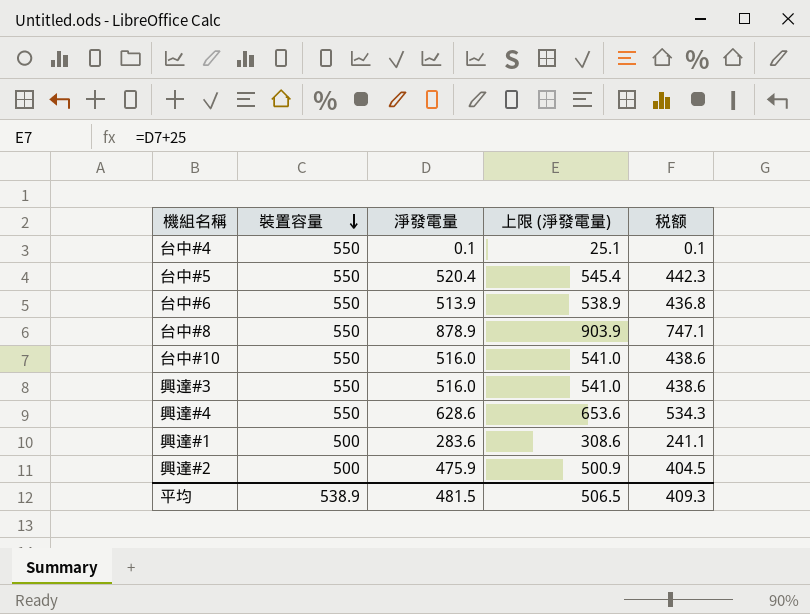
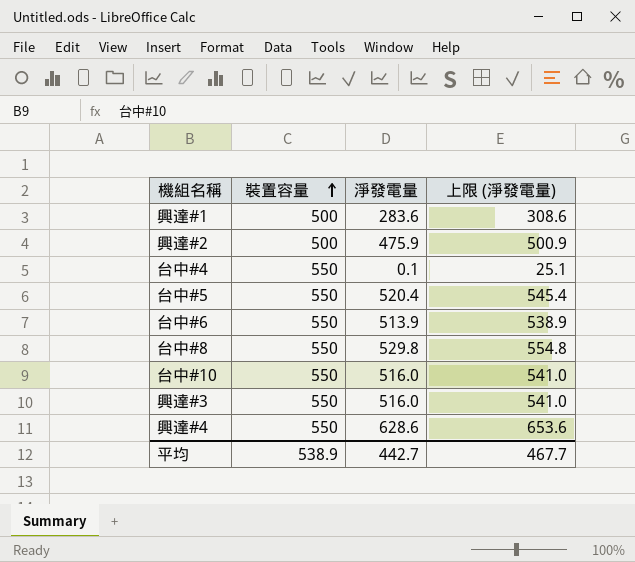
row order: 裝置容量 descending -> 裝置容量 ascending
column 税额 | formula: [淨發電量] * 0.85 -> none
台中#8 | 淨發電量: 878.9 -> 529.8
台中#8 | 上限 (淨發電量): 903.9 -> 554.8
平均 | 淨發電量: 481.5 -> 442.7
平均 | 上限 (淨發電量): 506.5 -> 467.7

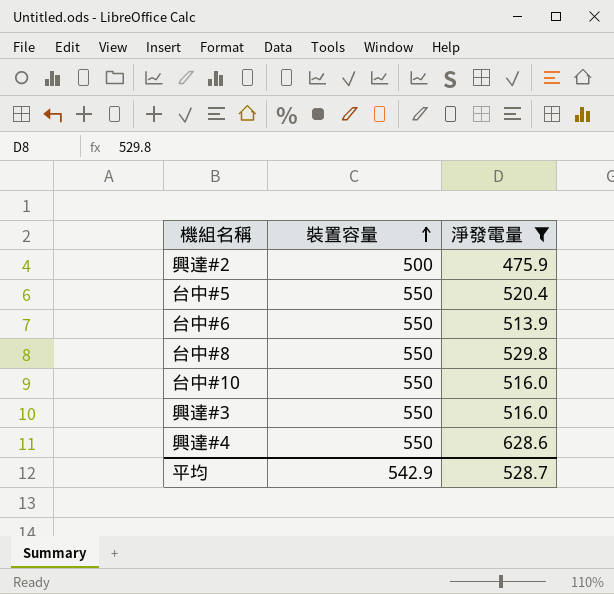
filter: none -> 淨發電量 >= 475.9
column 上限 (淨發電量) | formula: [淨發電量] + 25 -> none
平均 | 裝置容量: 538.9 -> 542.9
平均 | 淨發電量: 442.7 -> 528.7

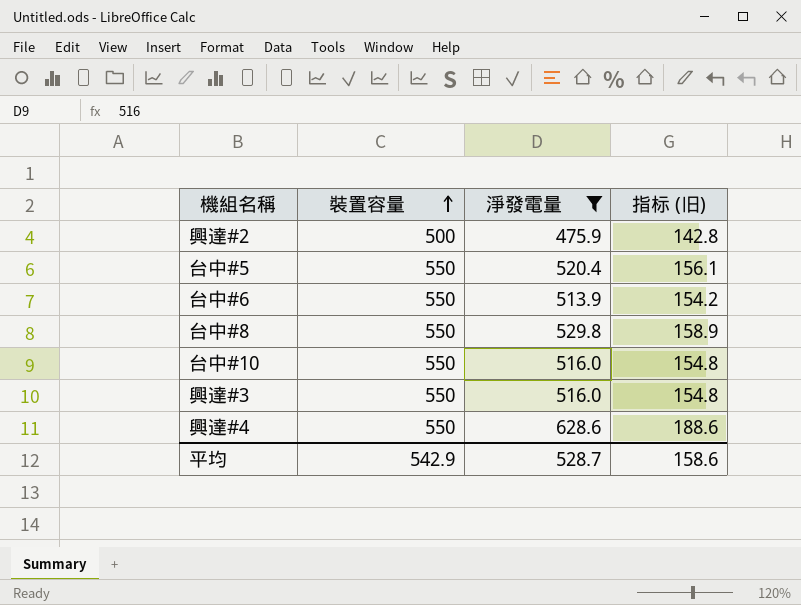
column 指标 (旧) | formula: none -> [淨發電量] * 0.3

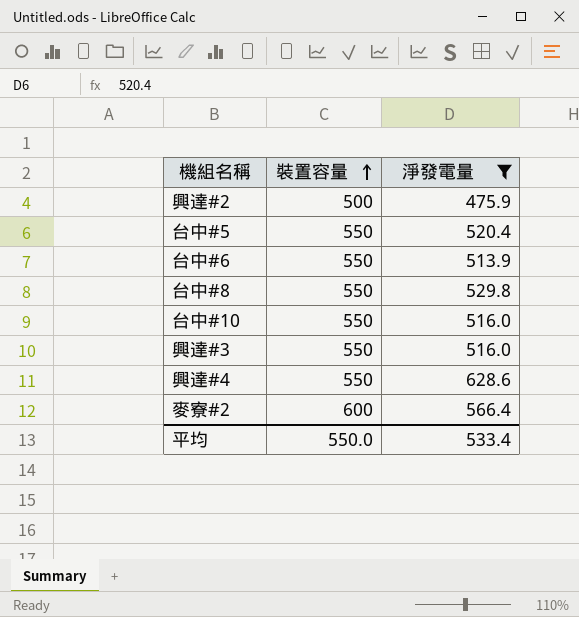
column 指标 (旧) | formula: [淨發電量] * 0.3 -> none
row 麥寮#2: none -> 600 | 566.4
平均 | 裝置容量: 542.9 -> 550.0
平均 | 淨發電量: 528.7 -> 533.4

